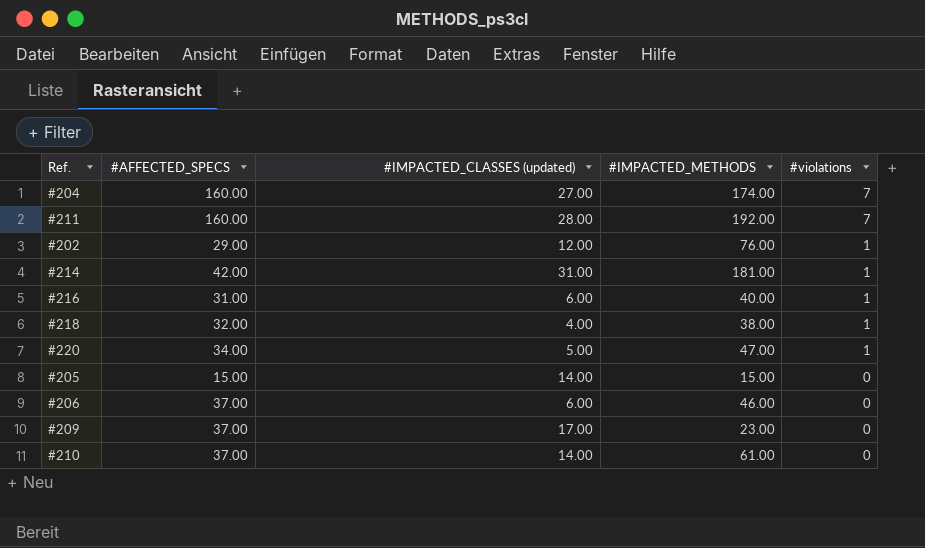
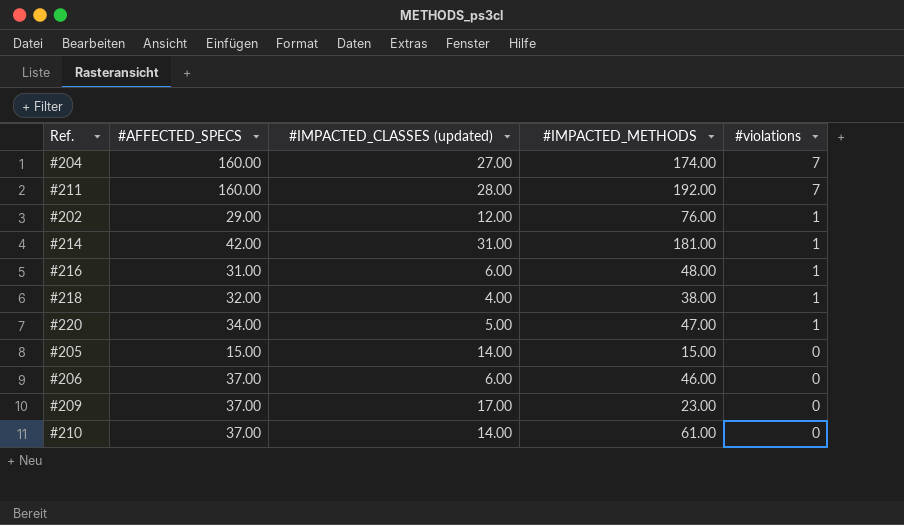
#216 | #IMPACTED_METHODS: 40.00 -> 48.00

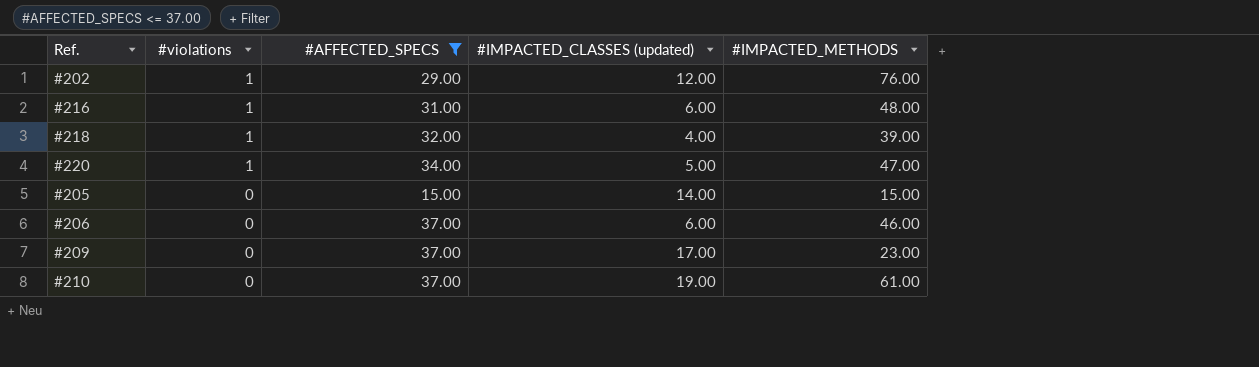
filter: none -> #AFFECTED_SPECS <= 37.00
column #violations | position: 5 -> 2
#218 | #IMPACTED_METHODS: 38.00 -> 39.00
#210 | #IMPACTED_CLASSES (updated): 14.00 -> 19.00

